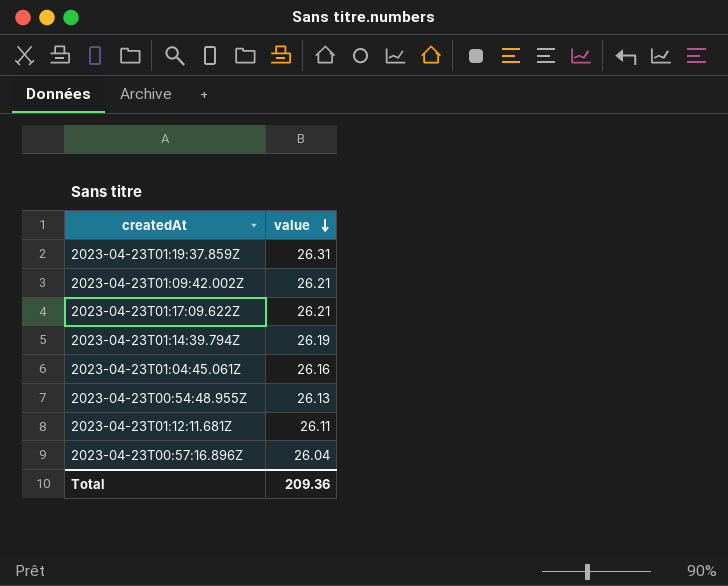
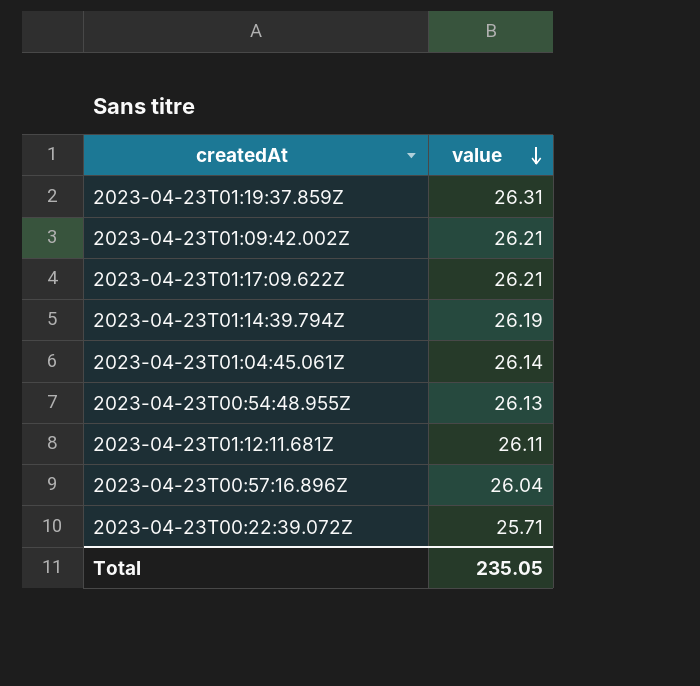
2023-04-23T01:04:45.061Z | value: 26.16 -> 26.14
row 2023-04-23T00:22:39.072Z: none -> 25.71
Total | value: 209.36 -> 235.05

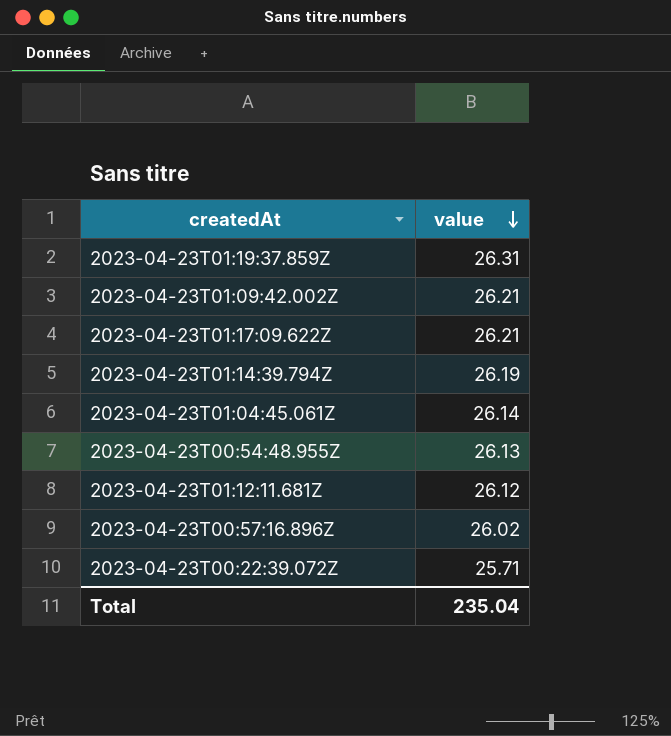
2023-04-23T01:12:11.681Z | value: 26.11 -> 26.12
2023-04-23T00:57:16.896Z | value: 26.04 -> 26.02
Total | value: 235.05 -> 235.04

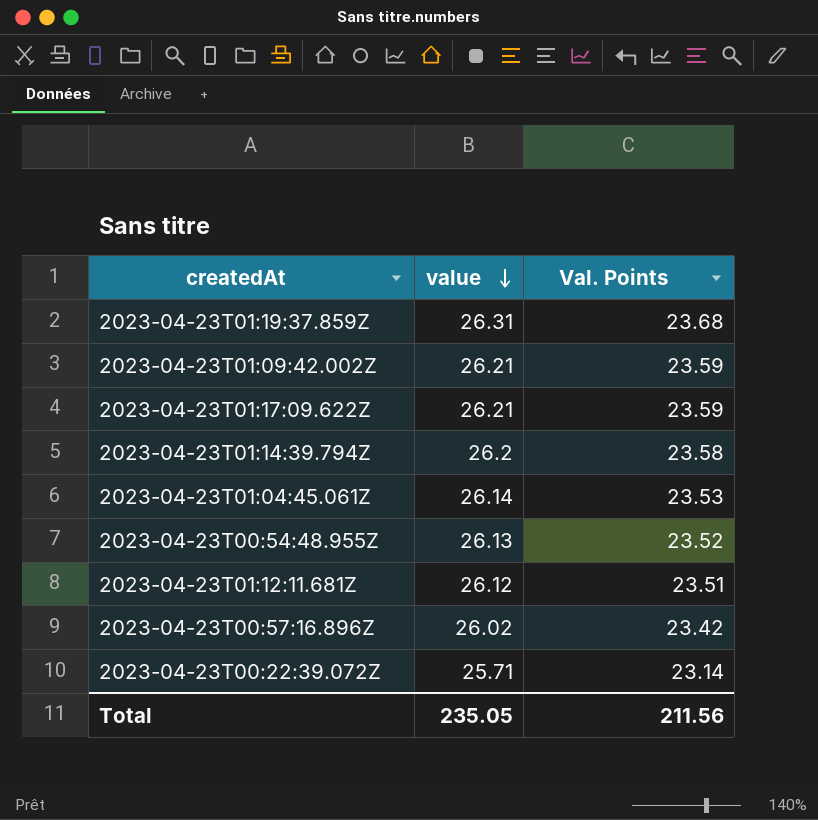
column Val. Points | formula: none -> [value] * 0.9
2023-04-23T01:14:39.794Z | value: 26.19 -> 26.2
Total | value: 235.04 -> 235.05

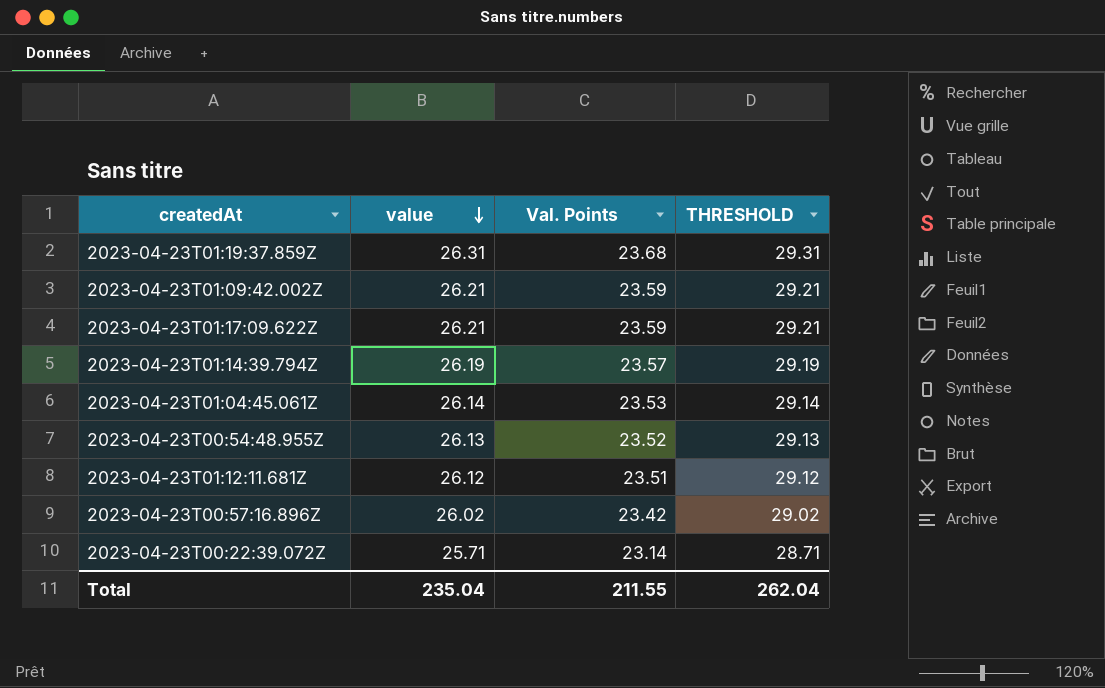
column THRESHOLD | formula: none -> [value] + 3
2023-04-23T01:14:39.794Z | value: 26.2 -> 26.19
2023-04-23T01:14:39.794Z | Val. Points: 23.58 -> 23.57
Total | value: 235.05 -> 235.04
Total | Val. Points: 211.56 -> 211.55

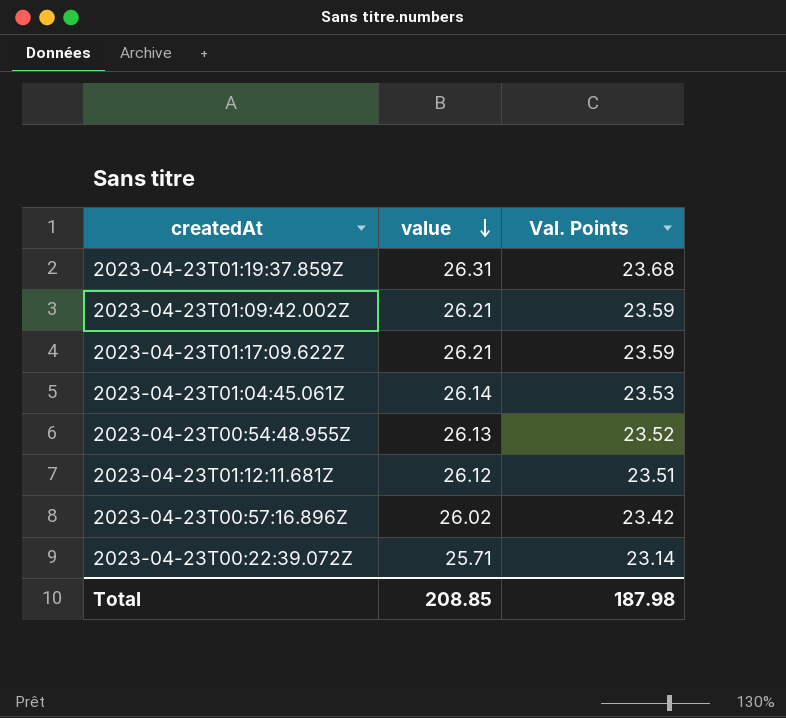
column THRESHOLD | formula: [value] + 3 -> none
row 2023-04-23T01:14:39.794Z: 26.19 | 23.57 | 29.19 -> none
Total | value: 235.04 -> 208.85
Total | Val. Points: 211.55 -> 187.98

